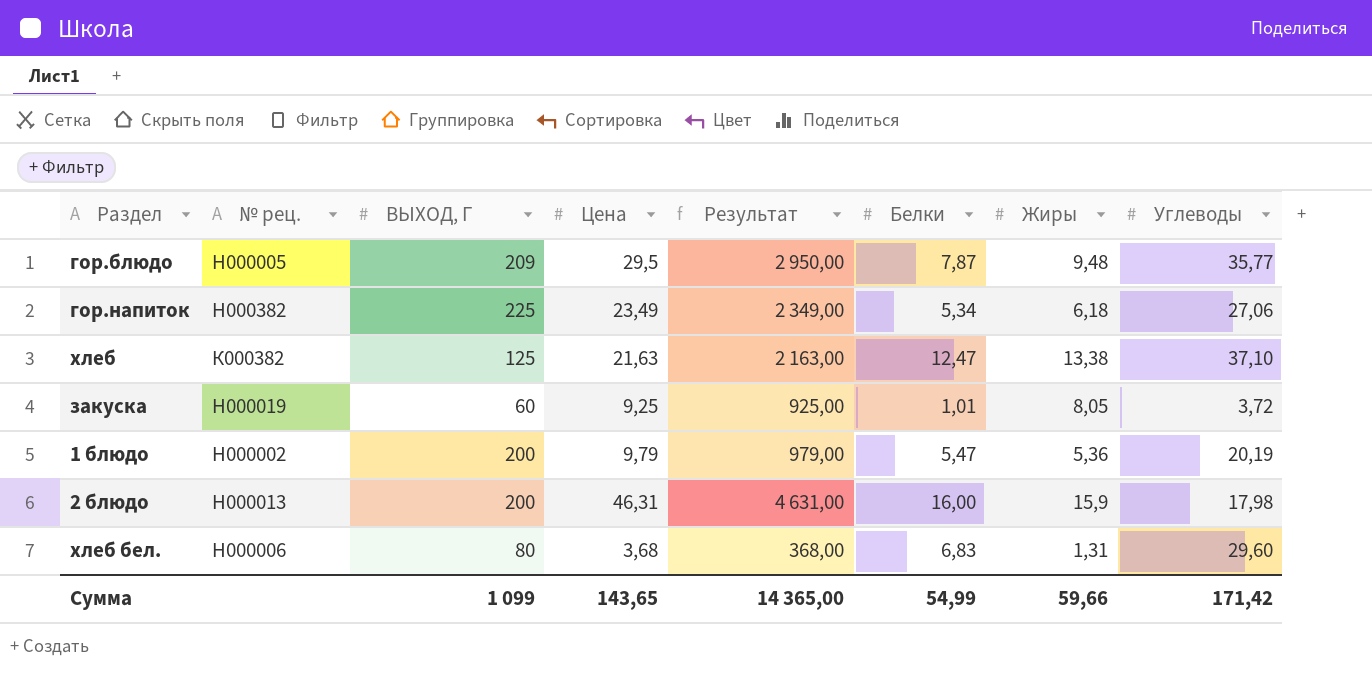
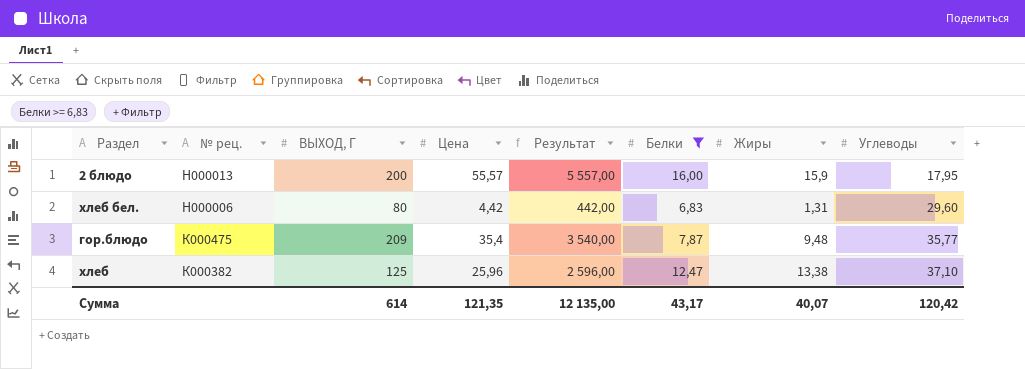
filter: none -> Белки >= 6,83
row order: none -> № рец. descending
2 блюдо | Цена: 46,31 -> 55,57
2 блюдо | Результат: 4 631,00 -> 5 557,00
2 блюдо | Углеводы: 17,98 -> 17,95
хлеб бел. | Цена: 3,68 -> 4,42
хлеб бел. | Результат: 368,00 -> 442,00
гор.блюдо | № рец.: Н000005 -> К000475
гор.блюдо | Цена: 29,5 -> 35,4
гор.блюдо | Результат: 2 950,00 -> 3 540,00
хлеб | Цена: 21,63 -> 25,96
хлеб | Результат: 2 163,00 -> 2 596,00
Сумма | ВЫХОД, Г: 1 099 -> 614
Сумма | Цена: 143,65 -> 121,35
Сумма | Результат: 14 365,00 -> 12 135,00
Сумма | Белки: 54,99 -> 43,17
Сумма | Жиры: 59,66 -> 40,07
Сумма | Углеводы: 171,42 -> 120,42

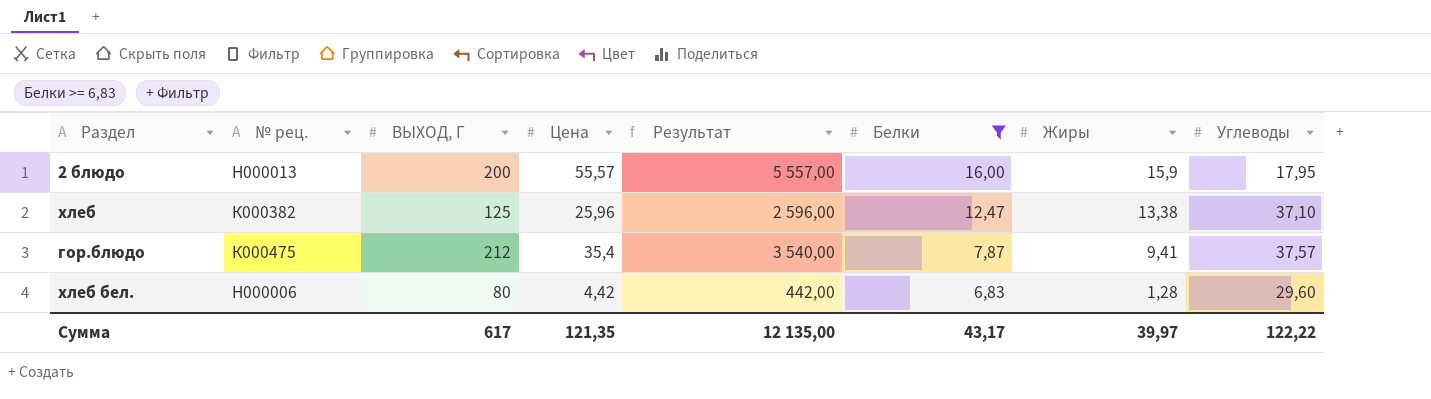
row order: № рец. descending -> Белки descending
гор.блюдо | ВЫХОД, Г: 209 -> 212
гор.блюдо | Жиры: 9,48 -> 9,41
гор.блюдо | Углеводы: 35,77 -> 37,57
хлеб бел. | Жиры: 1,31 -> 1,28
Сумма | ВЫХОД, Г: 614 -> 617
Сумма | Жиры: 40,07 -> 39,97
Сумма | Углеводы: 120,42 -> 122,22

